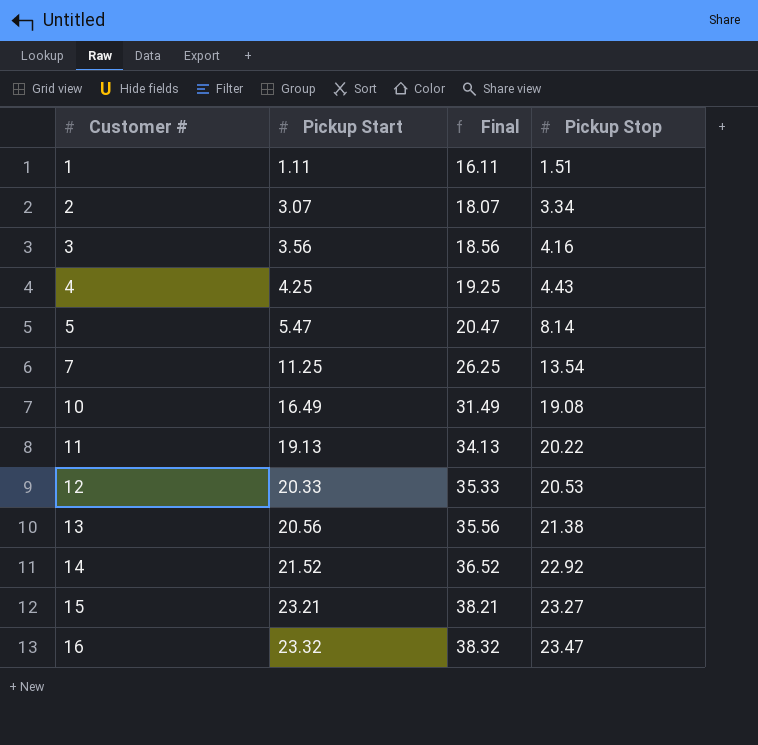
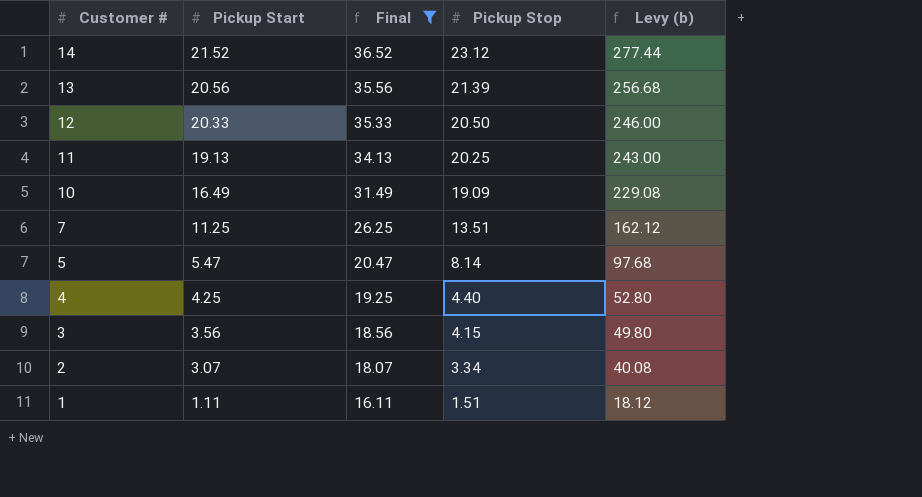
filter: none -> Final <= 36.52
row order: Customer # ascending -> Customer # descending
column Levy (b) | formula: none -> [Pickup Stop] * 12
14 | Pickup Stop: 22.92 -> 23.12
13 | Pickup Stop: 21.38 -> 21.39
12 | Pickup Stop: 20.53 -> 20.50
11 | Pickup Stop: 20.22 -> 20.25
10 | Pickup Stop: 19.08 -> 19.09
7 | Pickup Stop: 13.54 -> 13.51
4 | Pickup Stop: 4.43 -> 4.40
3 | Pickup Stop: 4.16 -> 4.15

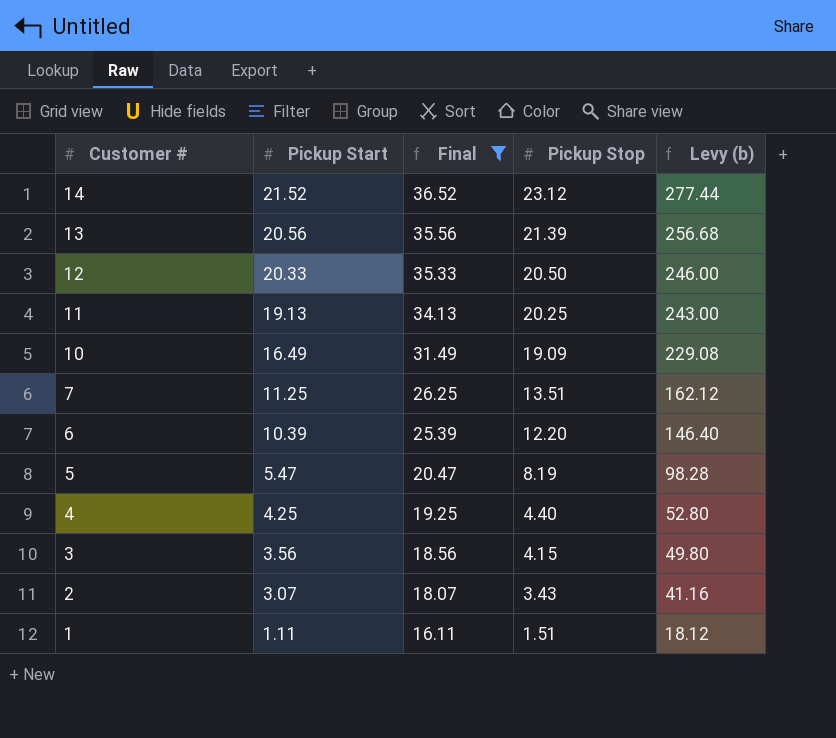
row 6: none -> 10.39 | 25.39 | 12.20 | 146.40
5 | Pickup Stop: 8.14 -> 8.19
5 | Levy (b): 97.68 -> 98.28
2 | Pickup Stop: 3.34 -> 3.43
2 | Levy (b): 40.08 -> 41.16

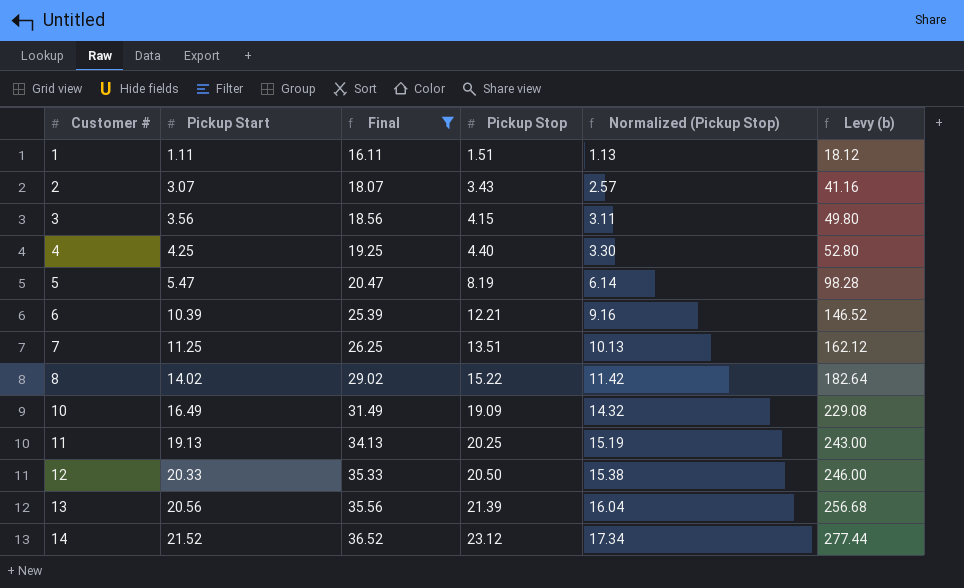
row order: Customer # descending -> Customer # ascending
column Normalized (Pickup Stop) | formula: none -> [Pickup Stop] * 0.75
6 | Pickup Stop: 12.20 -> 12.21
6 | Levy (b): 146.40 -> 146.52
row 8: none -> 14.02 | 29.02 | 15.22 | 11.42 | 182.64

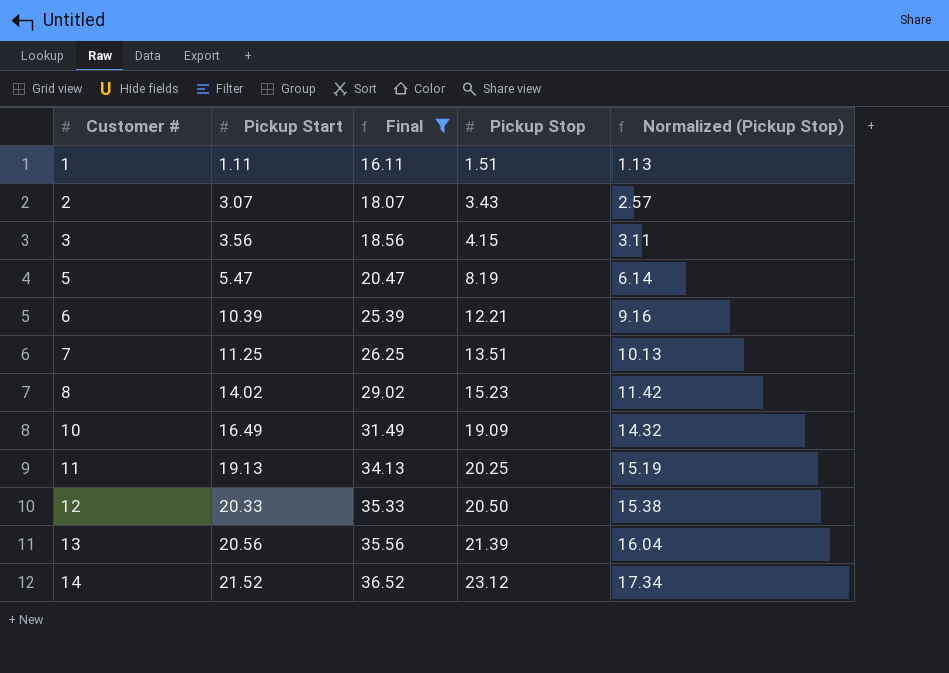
column Levy (b) | formula: [Pickup Stop] * 12 -> none
row 4: 4.25 | 19.25 | 4.40 | 3.30 | 52.80 -> none
8 | Pickup Stop: 15.22 -> 15.23

